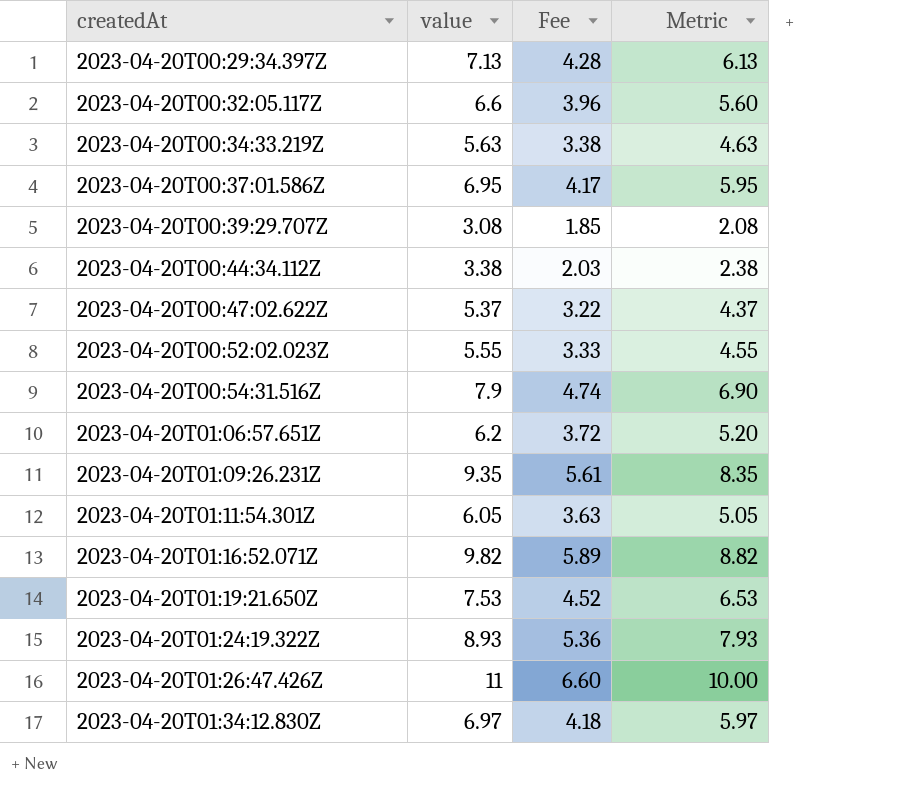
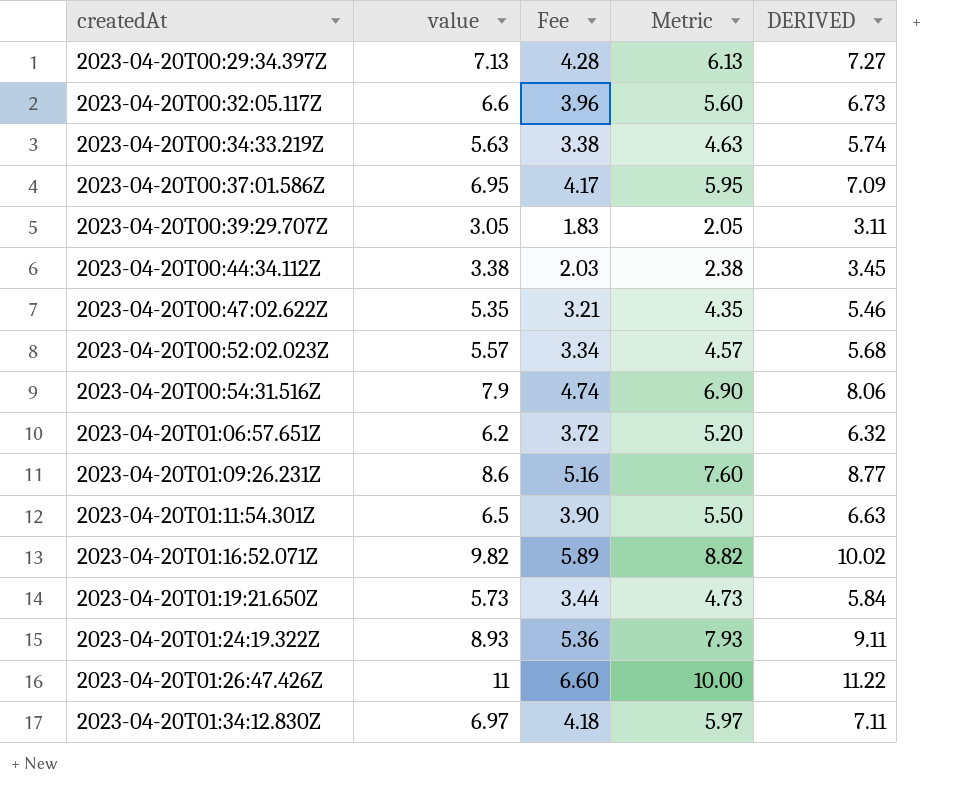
column DERIVED | formula: none -> [value] * 1.02
2023-04-20T00:39:29.707Z | value: 3.08 -> 3.05
2023-04-20T00:39:29.707Z | Fee: 1.85 -> 1.83
2023-04-20T00:39:29.707Z | Metric: 2.08 -> 2.05
2023-04-20T00:47:02.622Z | value: 5.37 -> 5.35
2023-04-20T00:47:02.622Z | Fee: 3.22 -> 3.21
2023-04-20T00:47:02.622Z | Metric: 4.37 -> 4.35
2023-04-20T00:52:02.023Z | value: 5.55 -> 5.57
2023-04-20T00:52:02.023Z | Fee: 3.33 -> 3.34
2023-04-20T00:52:02.023Z | Metric: 4.55 -> 4.57
2023-04-20T01:09:26.231Z | value: 9.35 -> 8.6
2023-04-20T01:09:26.231Z | Fee: 5.61 -> 5.16
2023-04-20T01:09:26.231Z | Metric: 8.35 -> 7.60
2023-04-20T01:11:54.301Z | value: 6.05 -> 6.5
2023-04-20T01:11:54.301Z | Fee: 3.63 -> 3.90
2023-04-20T01:11:54.301Z | Metric: 5.05 -> 5.50
2023-04-20T01:19:21.650Z | value: 7.53 -> 5.73
2023-04-20T01:19:21.650Z | Fee: 4.52 -> 3.44
2023-04-20T01:19:21.650Z | Metric: 6.53 -> 4.73

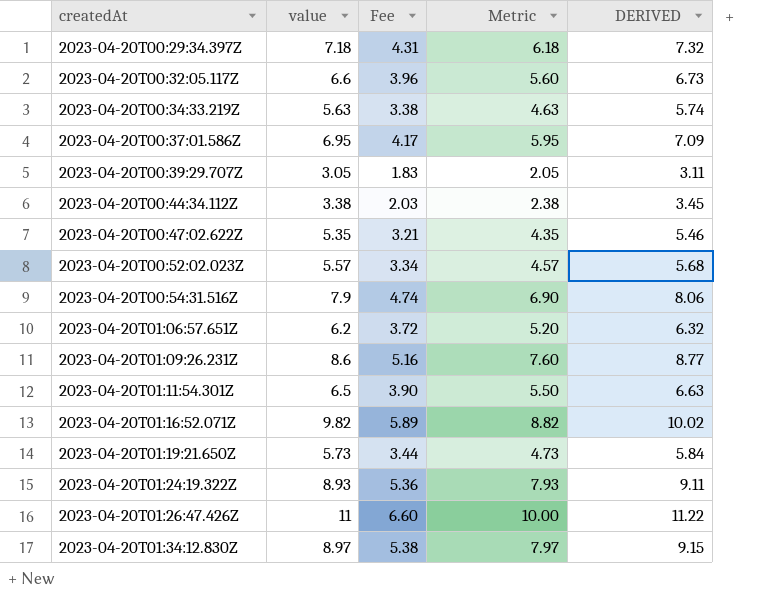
2023-04-20T00:29:34.397Z | value: 7.13 -> 7.18
2023-04-20T00:29:34.397Z | Fee: 4.28 -> 4.31
2023-04-20T00:29:34.397Z | Metric: 6.13 -> 6.18
2023-04-20T00:29:34.397Z | DERIVED: 7.27 -> 7.32
2023-04-20T01:34:12.830Z | value: 6.97 -> 8.97
2023-04-20T01:34:12.830Z | Fee: 4.18 -> 5.38
2023-04-20T01:34:12.830Z | Metric: 5.97 -> 7.97
2023-04-20T01:34:12.830Z | DERIVED: 7.11 -> 9.15

